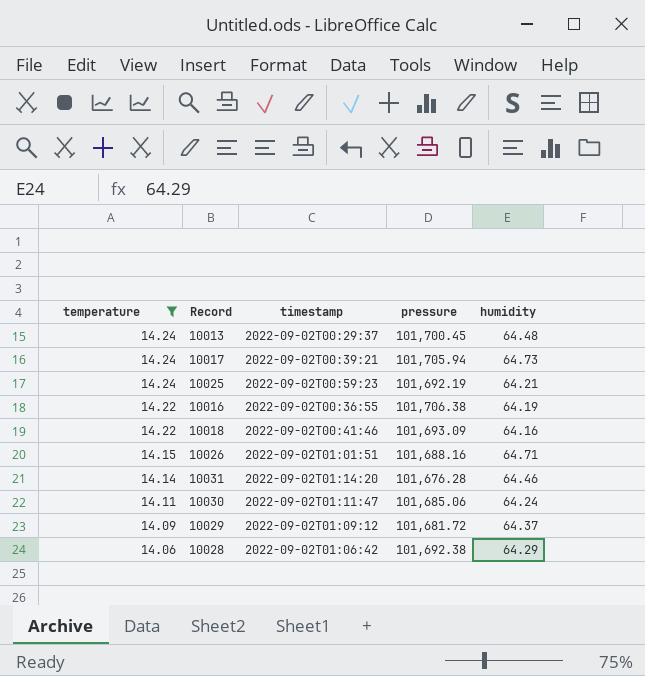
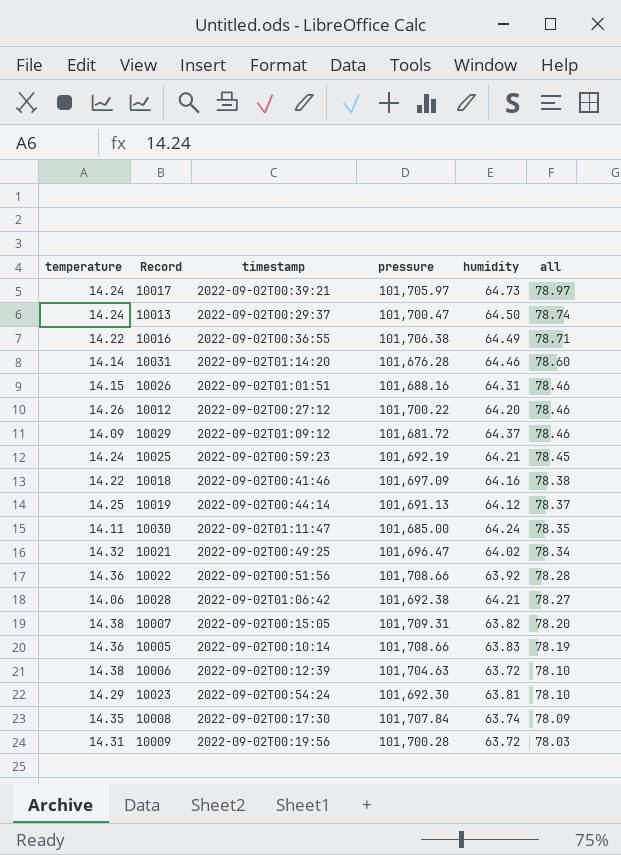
filter: temperature <= 14.24 -> none
row order: temperature descending -> all descending
column all | formula: none -> [temperature] + [humidity]
10017 | pressure: 101,705.94 -> 101,705.97
10013 | pressure: 101,700.45 -> 101,700.47
10013 | humidity: 64.48 -> 64.50
10016 | humidity: 64.19 -> 64.49
10026 | humidity: 64.71 -> 64.31
10018 | pressure: 101,693.09 -> 101,697.09
10030 | pressure: 101,685.06 -> 101,685.00
10028 | humidity: 64.29 -> 64.21

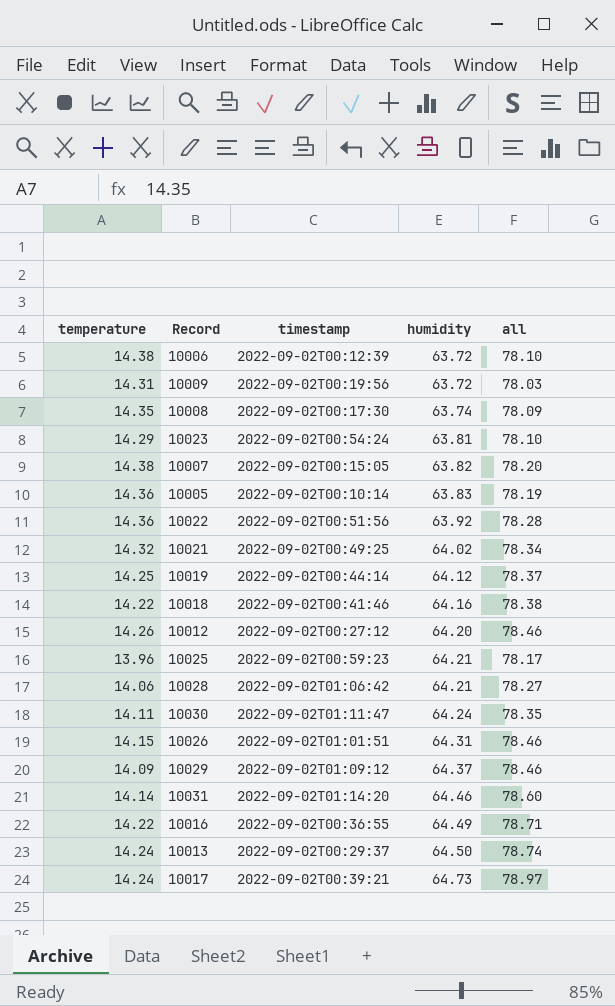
row order: all descending -> humidity ascending
column pressure | position: 4 -> none
10025 | temperature: 14.24 -> 13.96
10025 | all: 78.45 -> 78.17

